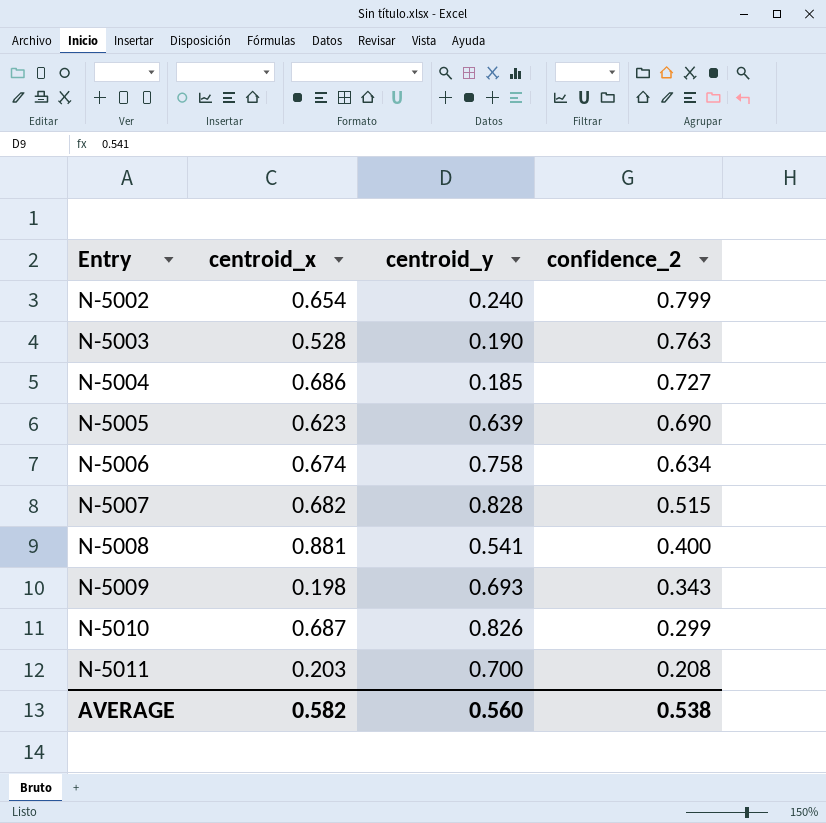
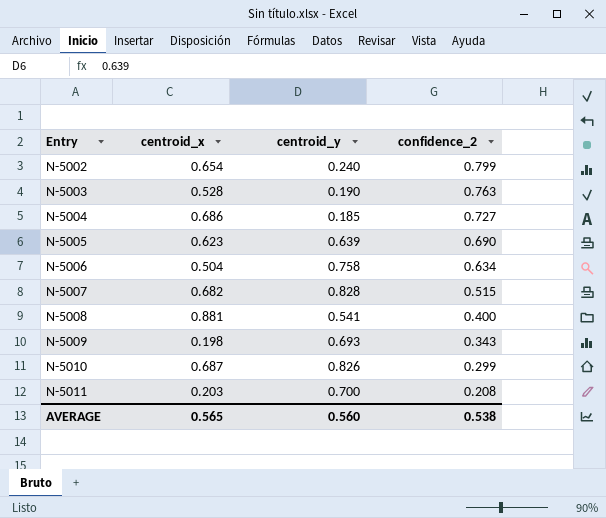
N-5006 | centroid_x: 0.674 -> 0.504
AVERAGE | centroid_x: 0.582 -> 0.565

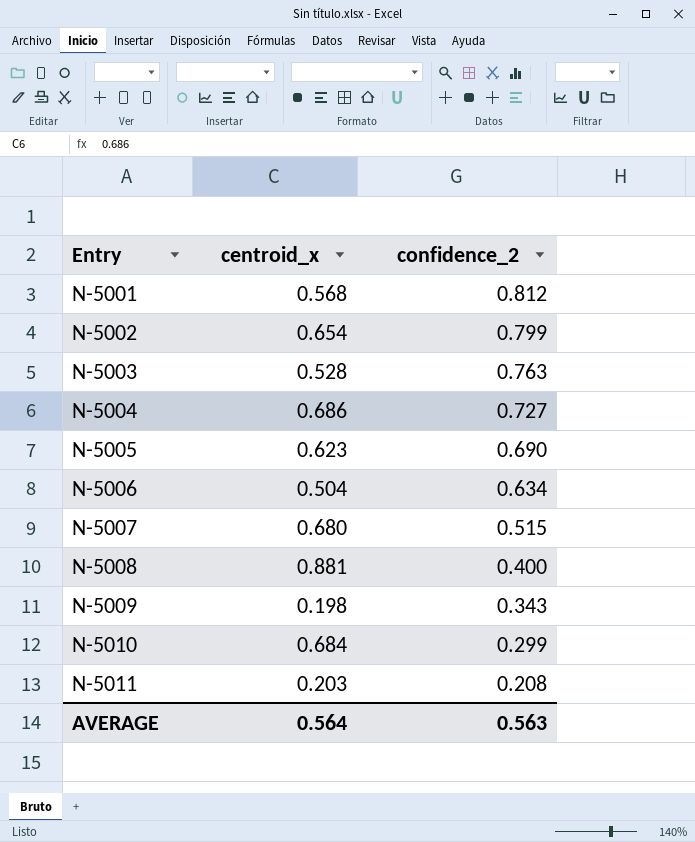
column centroid_y | position: 3 -> none
row N-5001: none -> 0.568 | 0.812
N-5007 | centroid_x: 0.682 -> 0.680
N-5010 | centroid_x: 0.687 -> 0.684
AVERAGE | centroid_x: 0.565 -> 0.564
AVERAGE | confidence_2: 0.538 -> 0.563

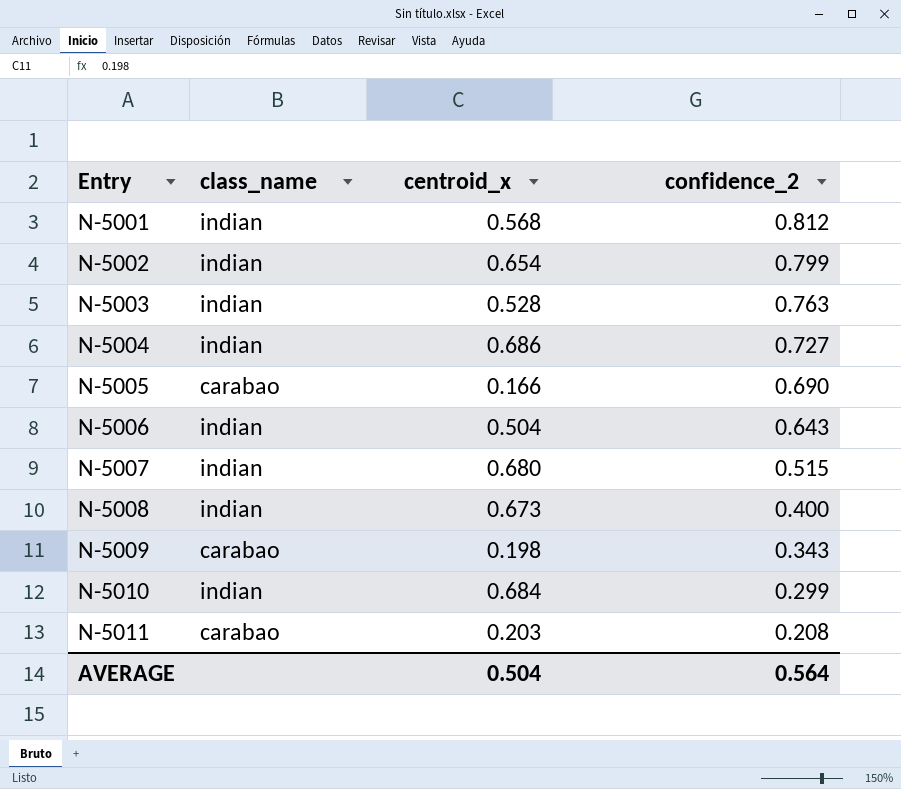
column class_name | position: none -> 2
N-5005 | centroid_x: 0.623 -> 0.166
N-5006 | confidence_2: 0.634 -> 0.643
N-5008 | centroid_x: 0.881 -> 0.673
AVERAGE | centroid_x: 0.564 -> 0.504
AVERAGE | confidence_2: 0.563 -> 0.564

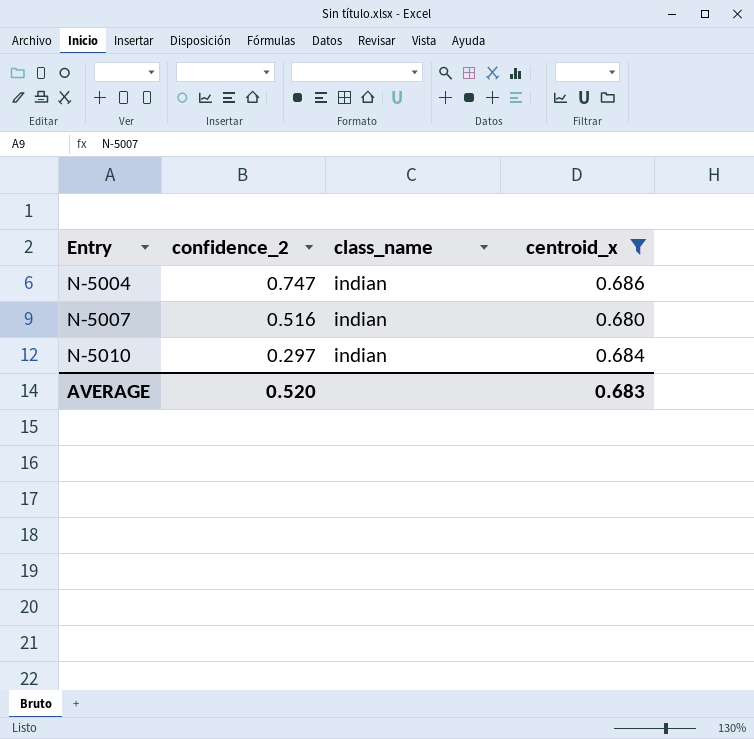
filter: none -> centroid_x >= 0.680
column confidence_2 | position: 4 -> 2
N-5004 | confidence_2: 0.727 -> 0.747
N-5007 | confidence_2: 0.515 -> 0.516
N-5010 | confidence_2: 0.299 -> 0.297
AVERAGE | confidence_2: 0.564 -> 0.520
AVERAGE | centroid_x: 0.504 -> 0.683

